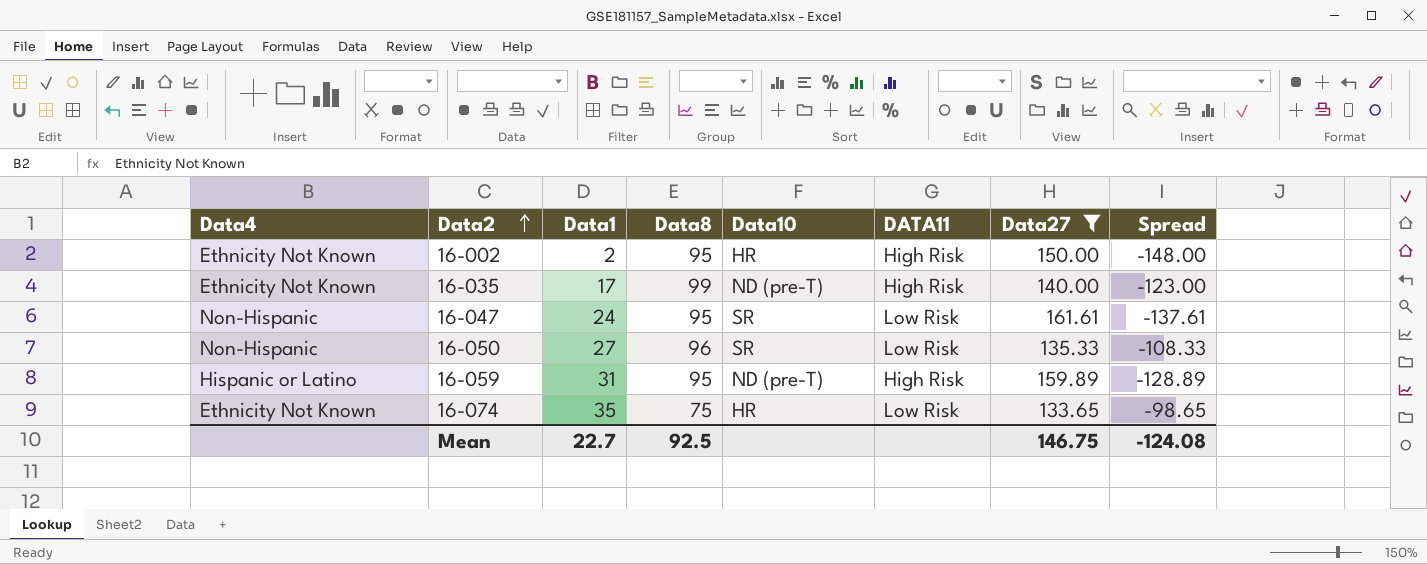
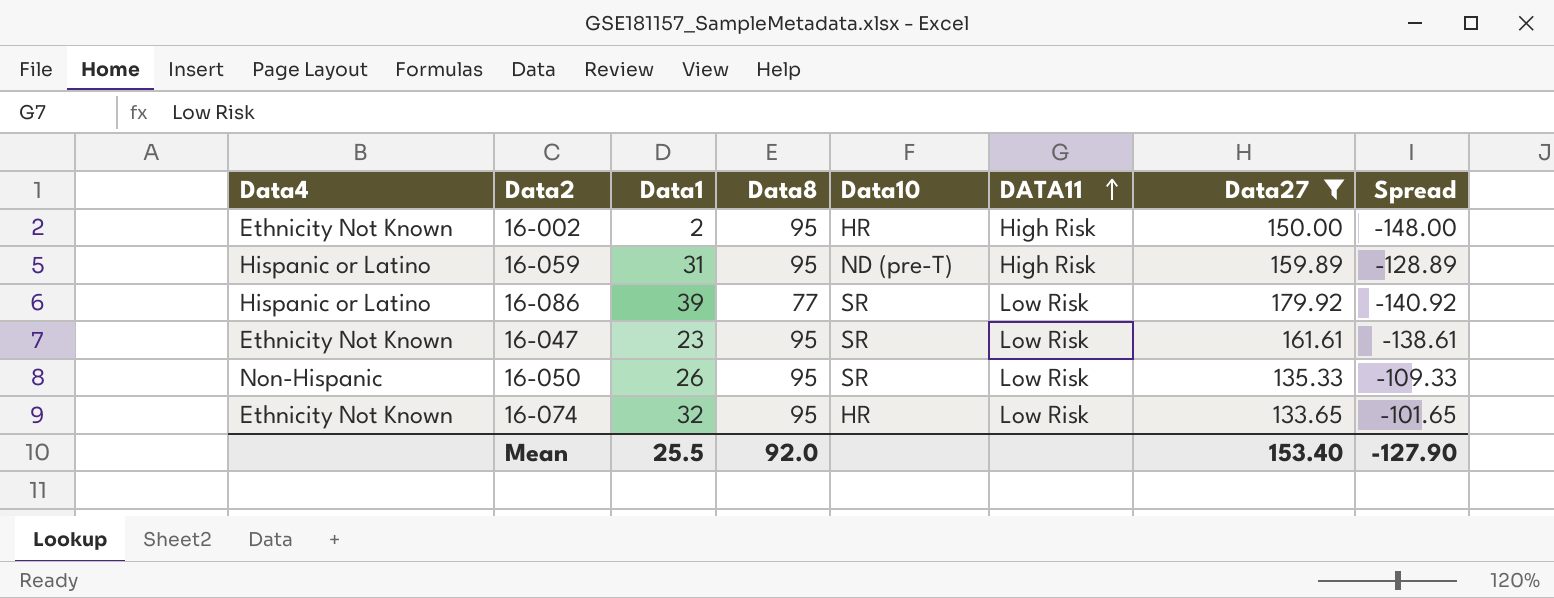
row order: Data2 ascending -> DATA11 ascending
row 16-035: Ethnicity Not Known | 17 | 99 | ND (pre-T) | High Risk | 140.00 | -123.00 -> none
row 16-086: none -> Hispanic or Latino | 39 | 77 | SR | Low Risk | 179.92 | -140.92
16-047 | Data4: Non-Hispanic -> Ethnicity Not Known
16-047 | Data1: 24 -> 23
16-047 | Spread: -137.61 -> -138.61
16-050 | Data1: 27 -> 26
16-050 | Data8: 96 -> 95
16-050 | Spread: -108.33 -> -109.33
16-074 | Data1: 35 -> 32
16-074 | Data8: 75 -> 95
16-074 | Spread: -98.65 -> -101.65
Mean | Data1: 22.7 -> 25.5
Mean | Data8: 92.5 -> 92.0
Mean | Data27: 146.75 -> 153.40
Mean | Spread: -124.08 -> -127.90

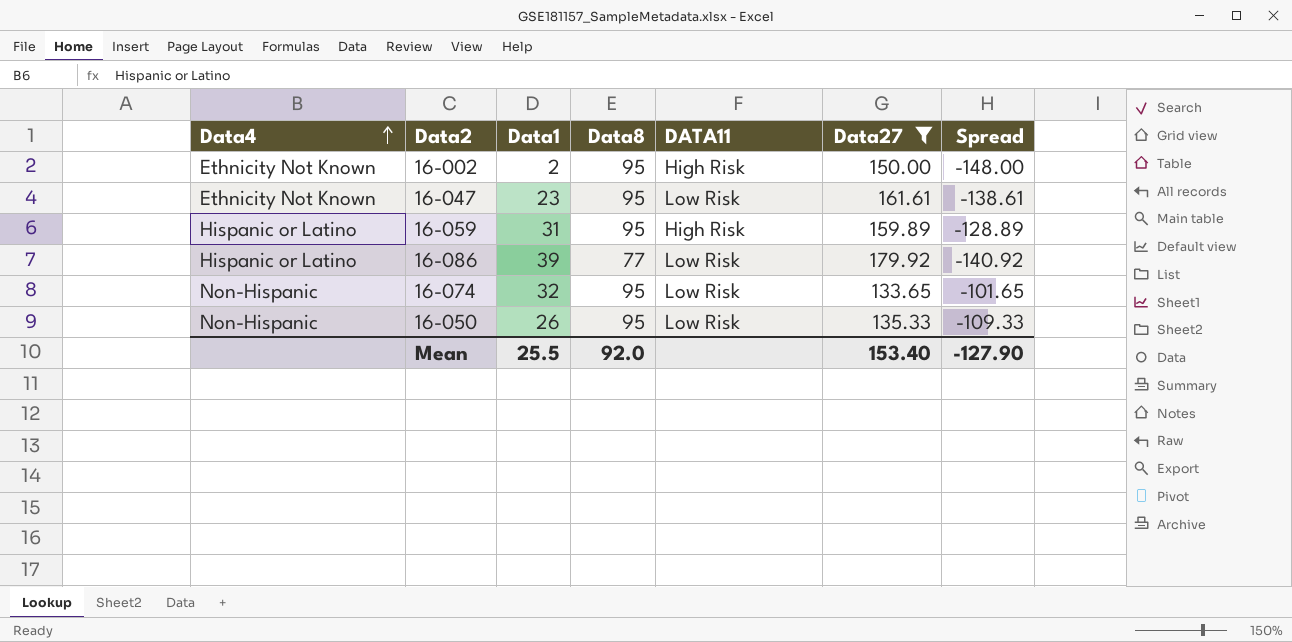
row order: DATA11 ascending -> Data4 ascending
column Data10 | position: 5 -> none
16-074 | Data4: Ethnicity Not Known -> Non-Hispanic

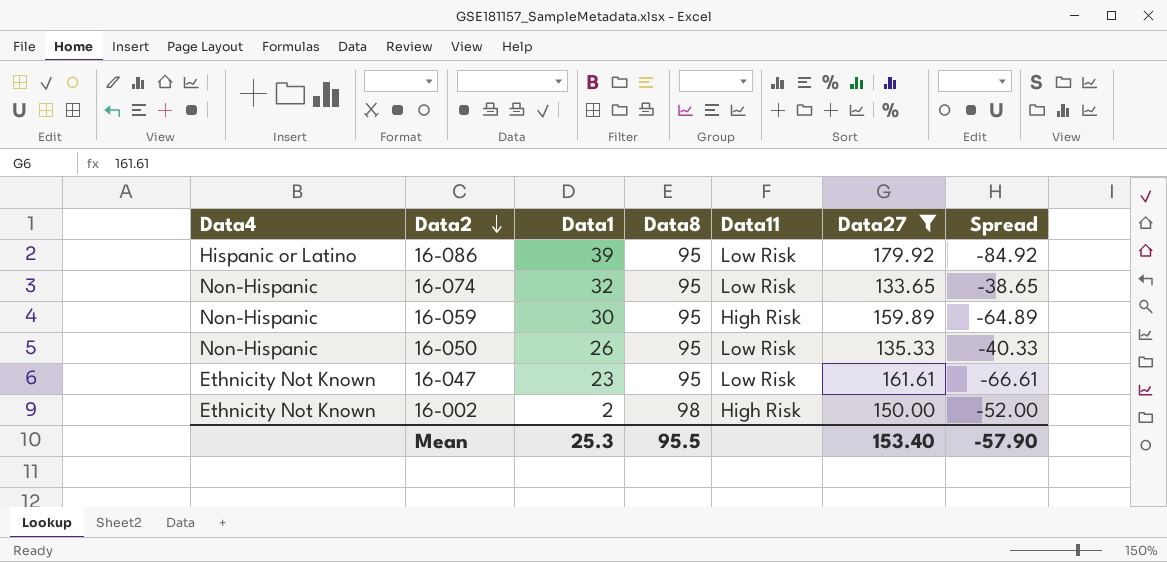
row order: Data4 ascending -> Data2 descending
column name: DATA11 -> Data11
column Spread | formula: [Data1] - [Data27] -> [Data8] - [Data27]
16-086 | Data8: 77 -> 95
16-059 | Data4: Hispanic or Latino -> Non-Hispanic
16-059 | Data1: 31 -> 30
16-002 | Data8: 95 -> 98
Mean | Data1: 25.5 -> 25.3
Mean | Data8: 92.0 -> 95.5
Mean | Spread: -127.90 -> -57.90

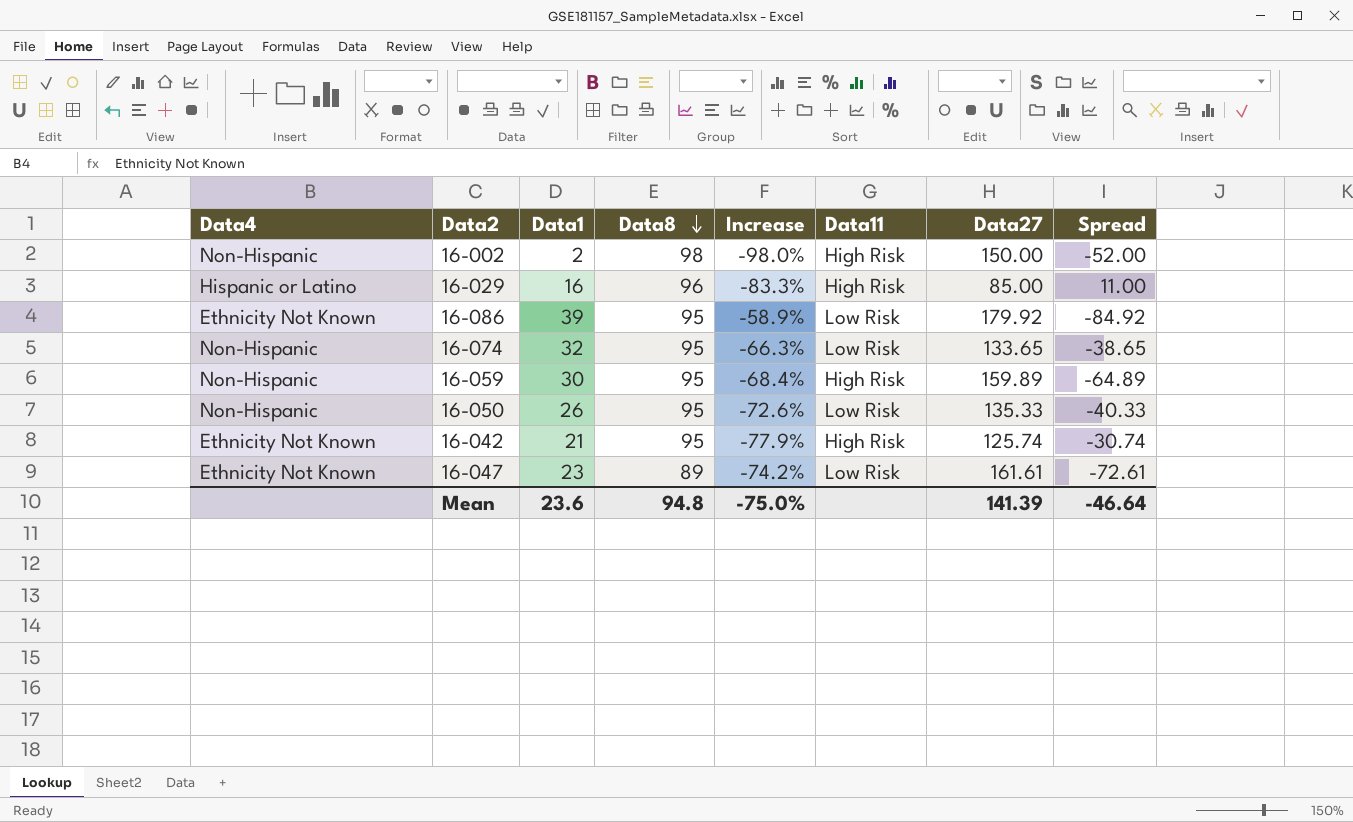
filter: Data27 >= 133.65 -> none
row order: Data2 descending -> Data8 descending
column Increase | formula: none -> ([Data1] - [Data8]) / [Data8]
16-002 | Data4: Ethnicity Not Known -> Non-Hispanic
16-086 | Data4: Hispanic or Latino -> Ethnicity Not Known
16-047 | Data8: 95 -> 89
16-047 | Spread: -66.61 -> -72.61
Mean | Data1: 25.3 -> 23.6
Mean | Data8: 95.5 -> 94.8
Mean | Data27: 153.40 -> 141.39
Mean | Spread: -57.90 -> -46.64

